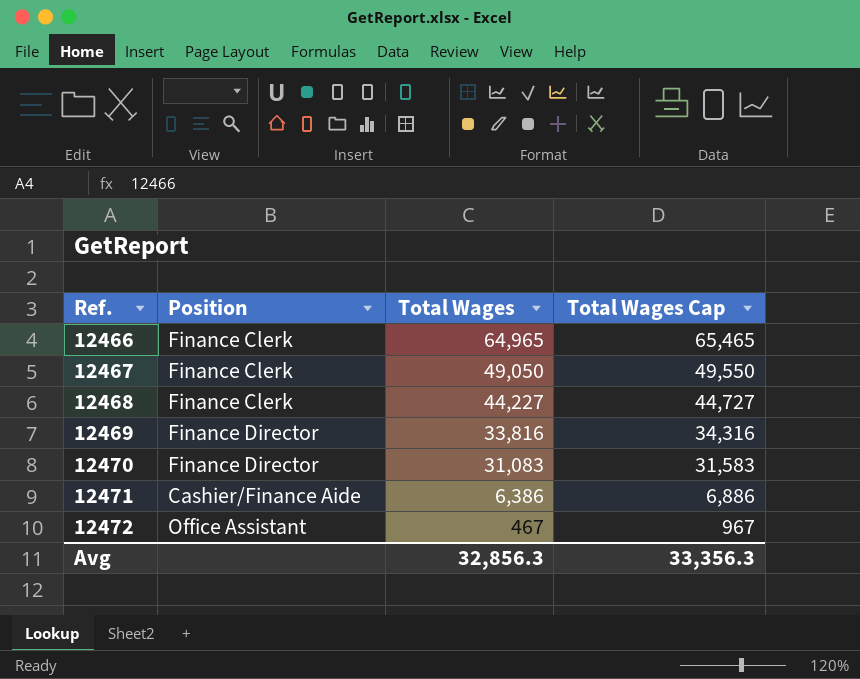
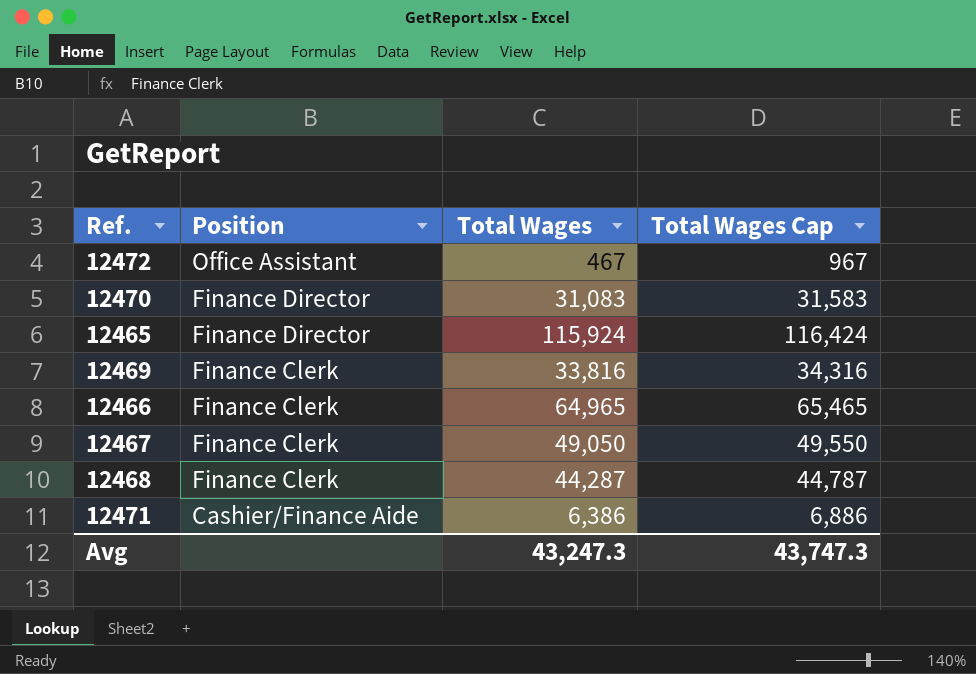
row order: Ref. ascending -> Position descending
row 12465: none -> Finance Director | 115,924 | 116,424
12469 | Position: Finance Director -> Finance Clerk
12468 | Total Wages: 44,227 -> 44,287
12468 | Total Wages Cap: 44,727 -> 44,787
Avg | Total Wages: 32,856.3 -> 43,247.3
Avg | Total Wages Cap: 33,356.3 -> 43,747.3

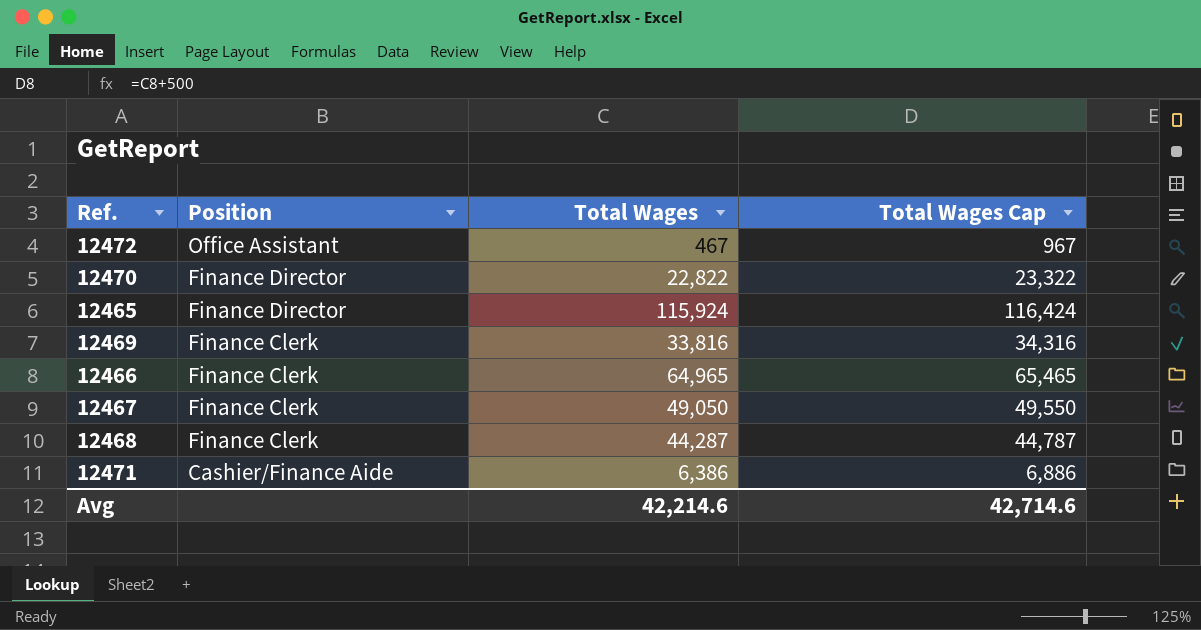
12470 | Total Wages: 31,083 -> 22,822
12470 | Total Wages Cap: 31,583 -> 23,322
Avg | Total Wages: 43,247.3 -> 42,214.6
Avg | Total Wages Cap: 43,747.3 -> 42,714.6

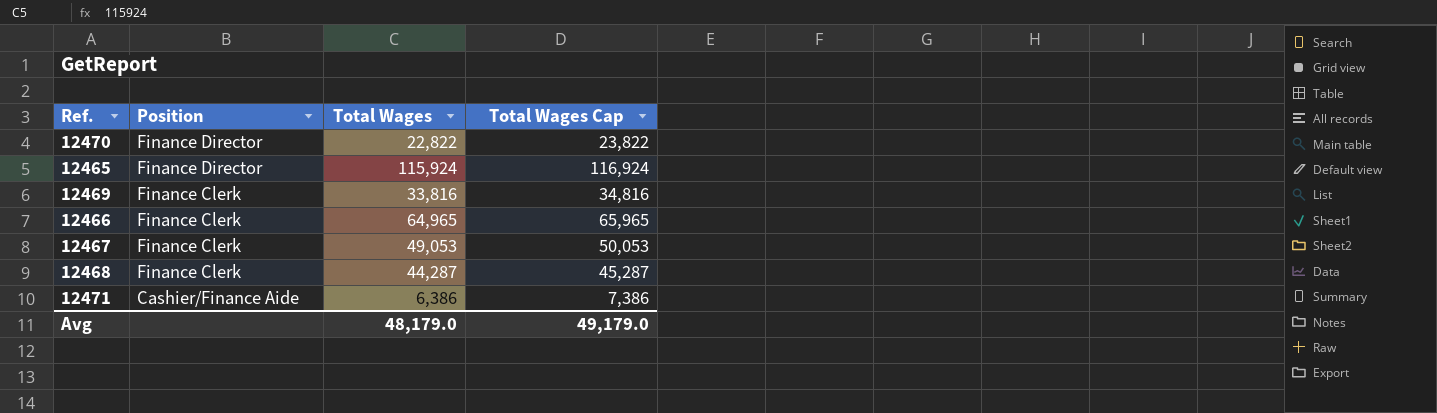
column Total Wages Cap | formula: [Total Wages] + 500 -> [Total Wages] + 1000
row 12472: Office Assistant | 467 | 967 -> none
12467 | Total Wages: 49,050 -> 49,053
Avg | Total Wages: 42,214.6 -> 48,179.0
Avg | Total Wages Cap: 42,714.6 -> 49,179.0

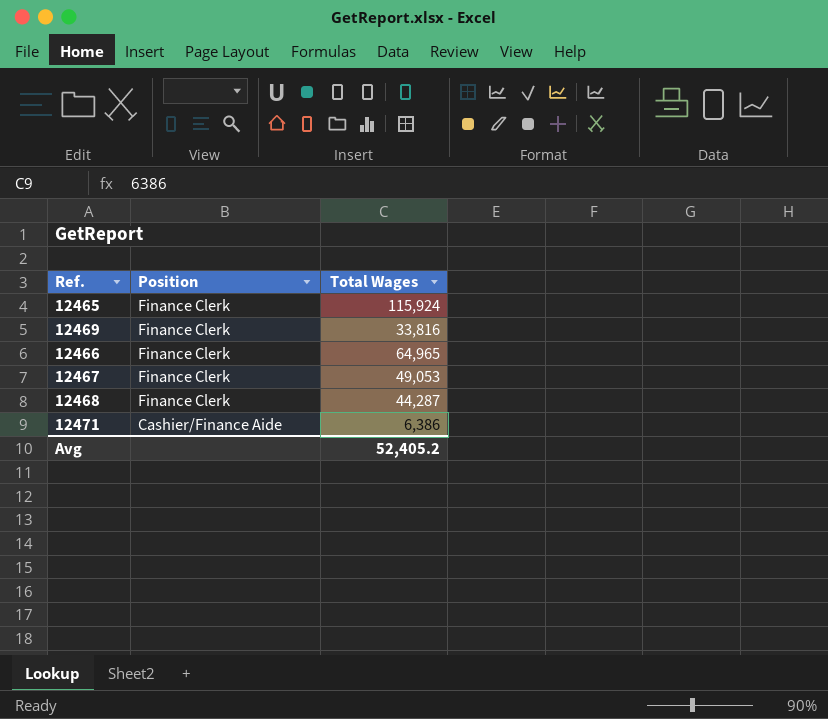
column Total Wages Cap | formula: [Total Wages] + 1000 -> none
row 12470: Finance Director | 22,822 | 23,822 -> none
12465 | Position: Finance Director -> Finance Clerk
Avg | Total Wages: 48,179.0 -> 52,405.2

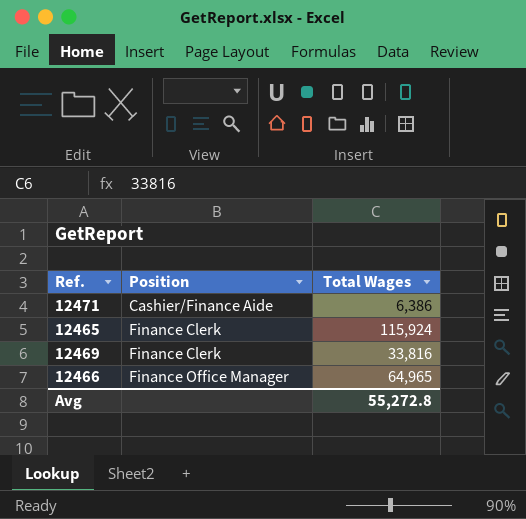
row order: Position descending -> Position ascending
row 12467: Finance Clerk | 49,053 -> none
row 12468: Finance Clerk | 44,287 -> none
12466 | Position: Finance Clerk -> Finance Office Manager
Avg | Total Wages: 52,405.2 -> 55,272.8

